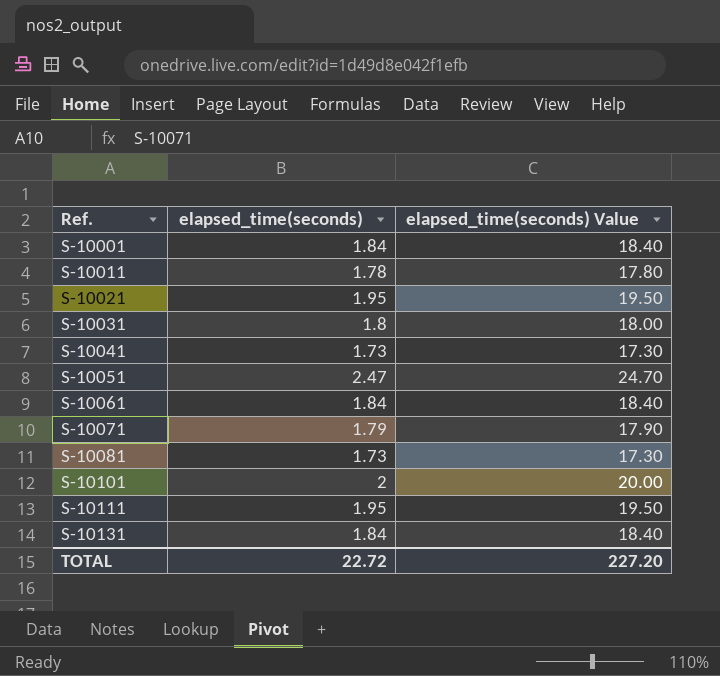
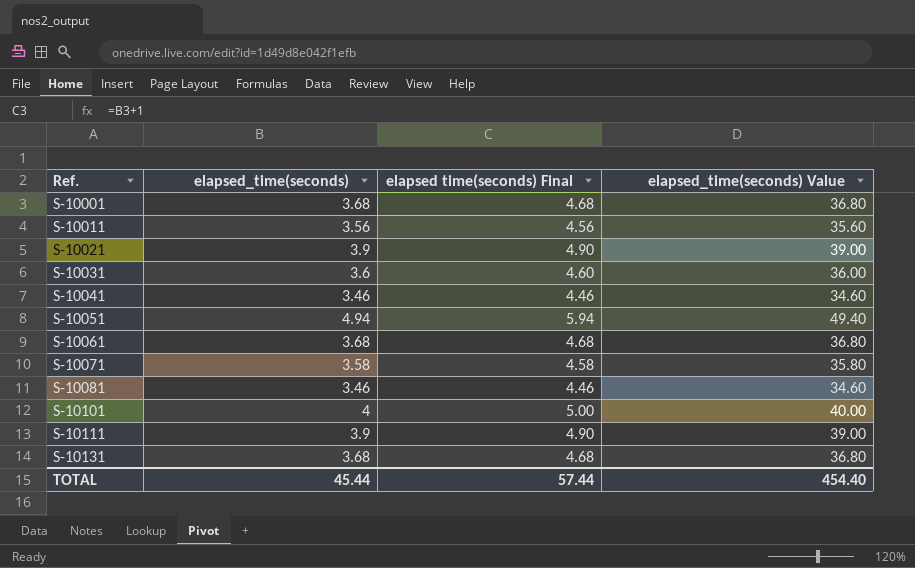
column elapsed time(seconds) Final | formula: none -> [elapsed_time(seconds)] + 1
S-10001 | elapsed_time(seconds): 1.84 -> 3.68
S-10001 | elapsed_time(seconds) Value: 18.40 -> 36.80
S-10011 | elapsed_time(seconds): 1.78 -> 3.56
S-10011 | elapsed_time(seconds) Value: 17.80 -> 35.60
S-10021 | elapsed_time(seconds): 1.95 -> 3.9
S-10021 | elapsed_time(seconds) Value: 19.50 -> 39.00
S-10031 | elapsed_time(seconds): 1.8 -> 3.6
S-10031 | elapsed_time(seconds) Value: 18.00 -> 36.00
S-10041 | elapsed_time(seconds): 1.73 -> 3.46
S-10041 | elapsed_time(seconds) Value: 17.30 -> 34.60
S-10051 | elapsed_time(seconds): 2.47 -> 4.94
S-10051 | elapsed_time(seconds) Value: 24.70 -> 49.40
S-10061 | elapsed_time(seconds): 1.84 -> 3.68
S-10061 | elapsed_time(seconds) Value: 18.40 -> 36.80
S-10071 | elapsed_time(seconds): 1.79 -> 3.58
S-10071 | elapsed_time(seconds) Value: 17.90 -> 35.80
S-10081 | elapsed_time(seconds): 1.73 -> 3.46
S-10081 | elapsed_time(seconds) Value: 17.30 -> 34.60
S-10101 | elapsed_time(seconds): 2 -> 4
S-10101 | elapsed_time(seconds) Value: 20.00 -> 40.00
S-10111 | elapsed_time(seconds): 1.95 -> 3.9
S-10111 | elapsed_time(seconds) Value: 19.50 -> 39.00
S-10131 | elapsed_time(seconds): 1.84 -> 3.68
S-10131 | elapsed_time(seconds) Value: 18.40 -> 36.80
TOTAL | elapsed_time(seconds): 22.72 -> 45.44
TOTAL | elapsed_time(seconds) Value: 227.20 -> 454.40

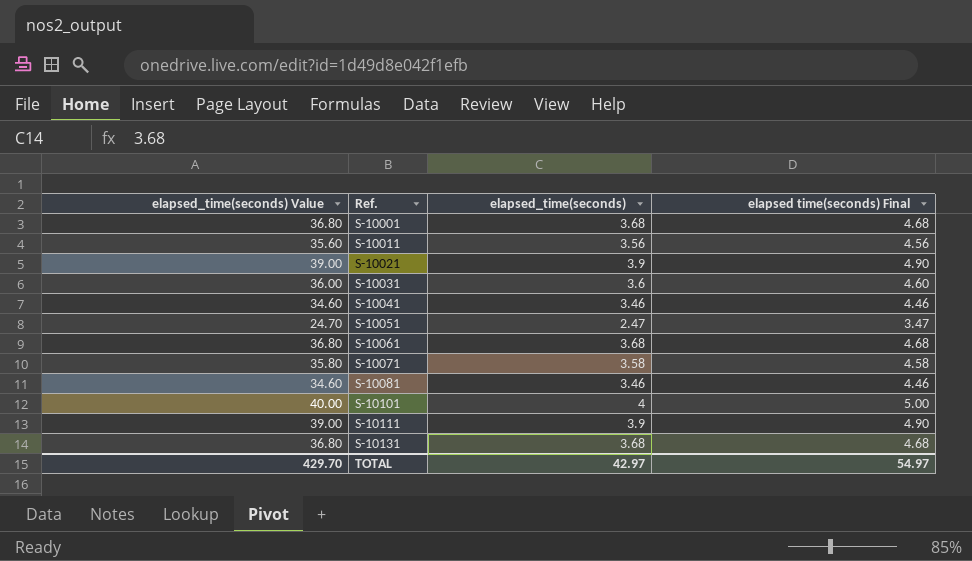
column elapsed_time(seconds) Value | position: 4 -> 1
S-10051 | elapsed_time(seconds) Value: 49.40 -> 24.70
S-10051 | elapsed_time(seconds): 4.94 -> 2.47
S-10051 | elapsed time(seconds) Final: 5.94 -> 3.47
TOTAL | elapsed_time(seconds) Value: 454.40 -> 429.70
TOTAL | elapsed_time(seconds): 45.44 -> 42.97
TOTAL | elapsed time(seconds) Final: 57.44 -> 54.97

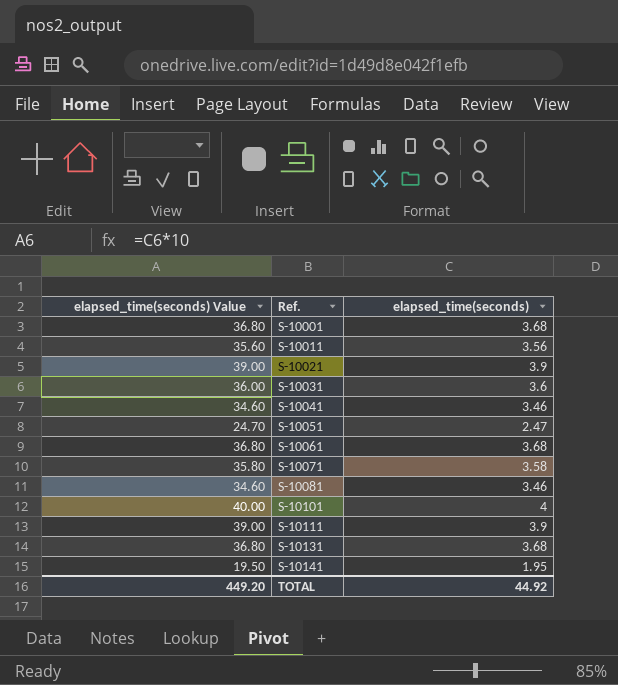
column elapsed time(seconds) Final | formula: [elapsed_time(seconds)] + 1 -> none
row S-10141: none -> 19.50 | 1.95
TOTAL | elapsed_time(seconds) Value: 429.70 -> 449.20
TOTAL | elapsed_time(seconds): 42.97 -> 44.92

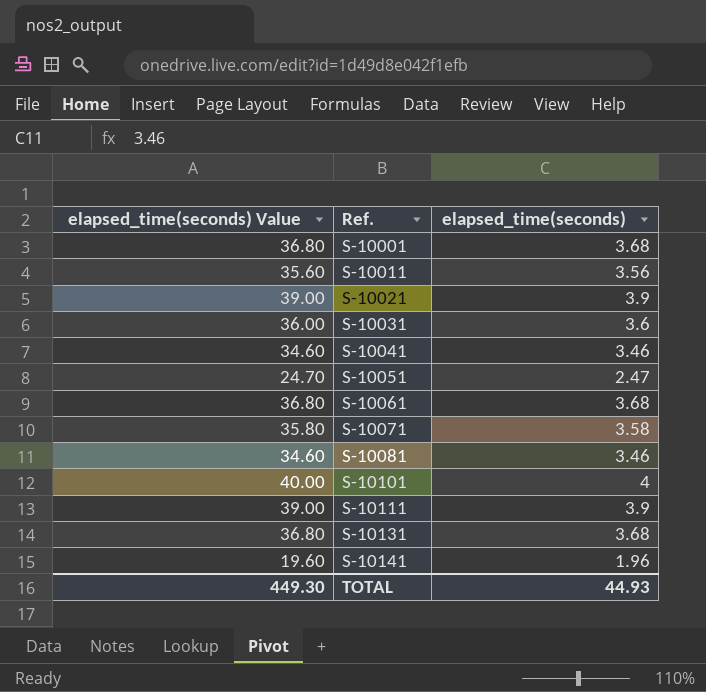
S-10141 | elapsed_time(seconds) Value: 19.50 -> 19.60
S-10141 | elapsed_time(seconds): 1.95 -> 1.96
TOTAL | elapsed_time(seconds) Value: 449.20 -> 449.30
TOTAL | elapsed_time(seconds): 44.92 -> 44.93

